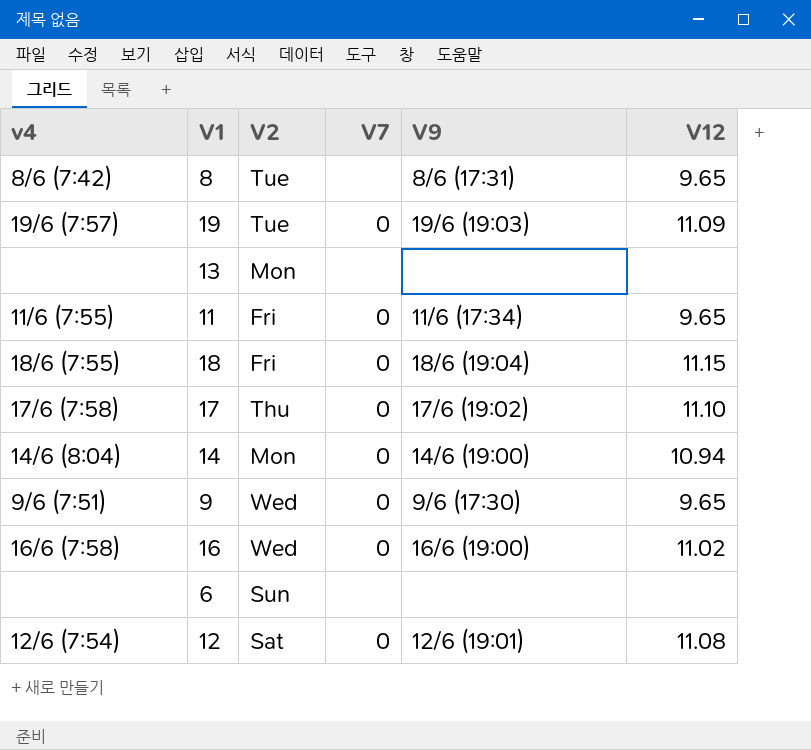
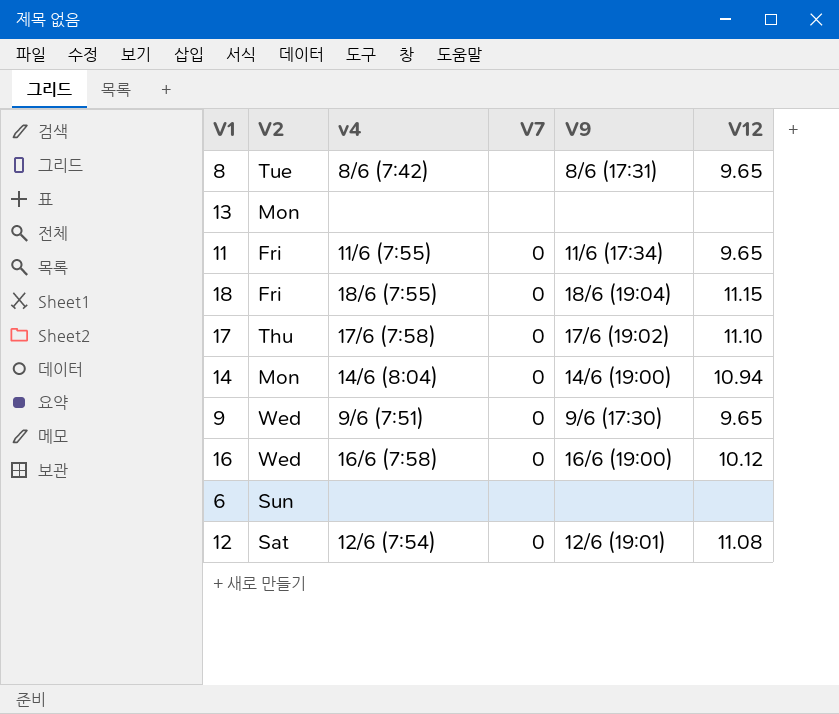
column v4 | position: 1 -> 3
row 19: 19/6 (7:57) | Tue | 0 | 19/6 (19:03) | 11.09 -> none
16 | V12: 11.02 -> 10.12

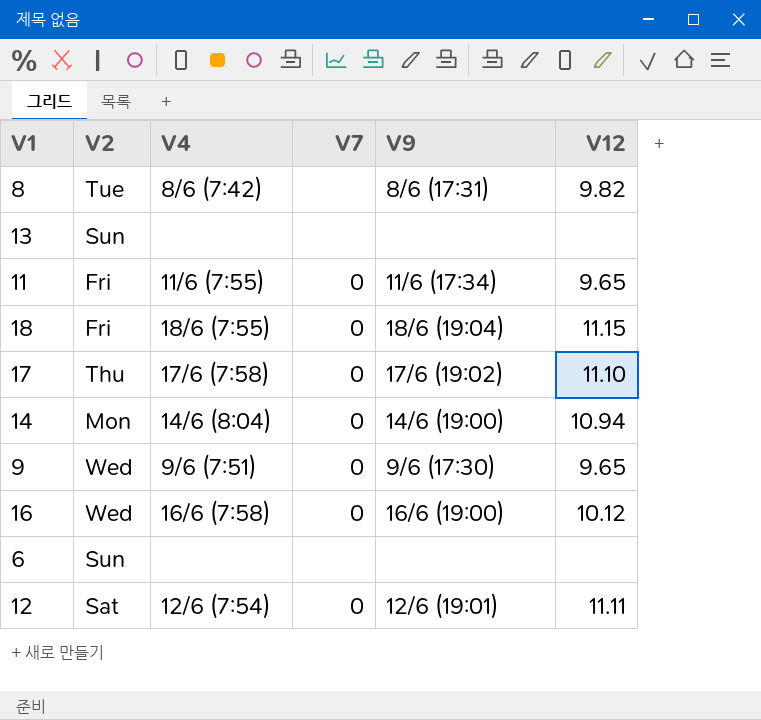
column name: v4 -> V4
8 | V12: 9.65 -> 9.82
13 | V2: Mon -> Sun
12 | V12: 11.08 -> 11.11

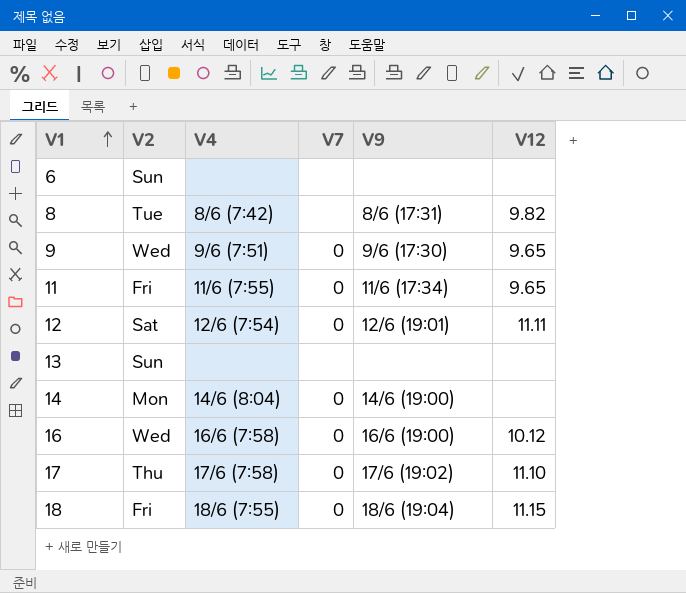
row order: none -> V1 ascending
14 | V12: 10.94 -> none

